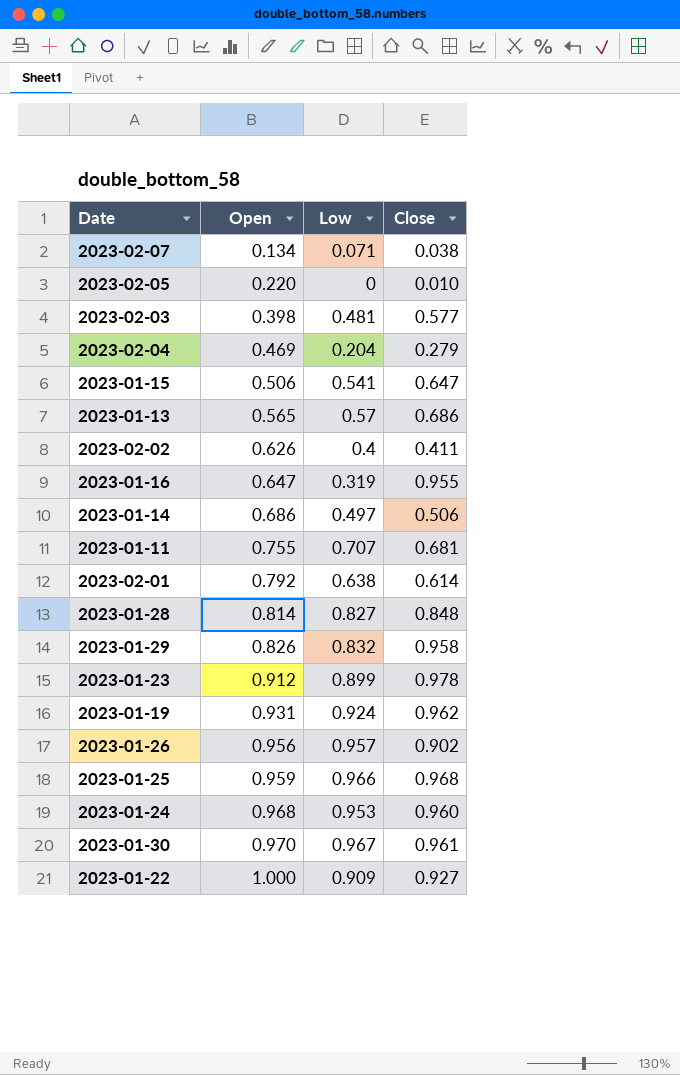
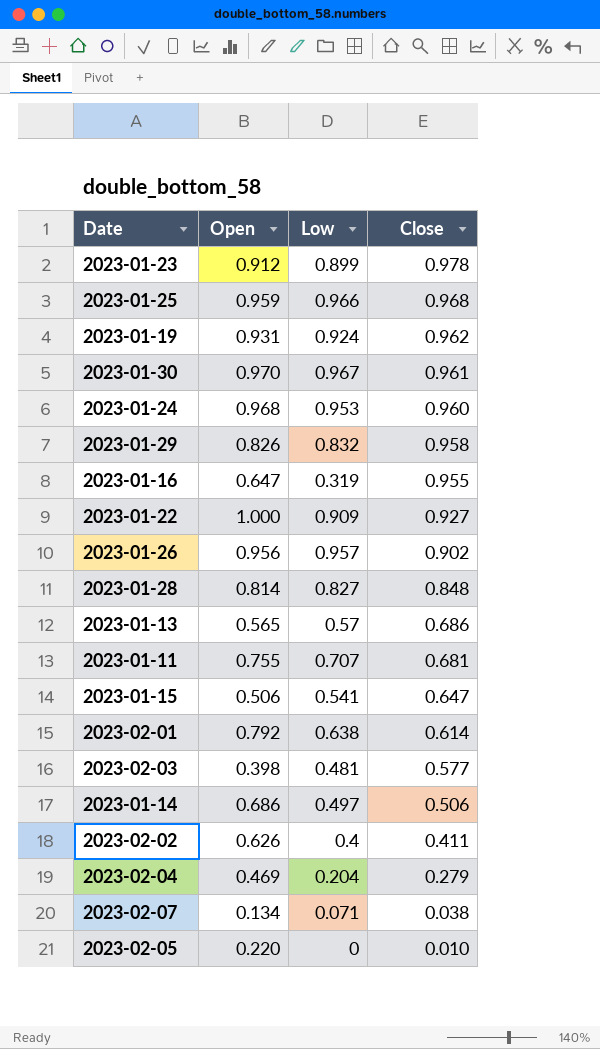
row order: Open ascending -> Close descending

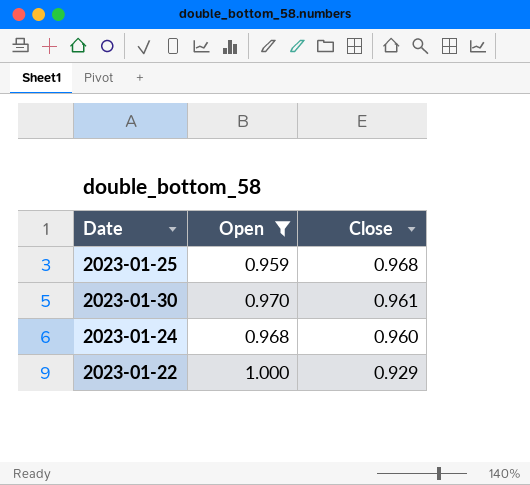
filter: none -> Open >= 0.959
column Low | position: 3 -> none
2023-01-22 | Close: 0.927 -> 0.929

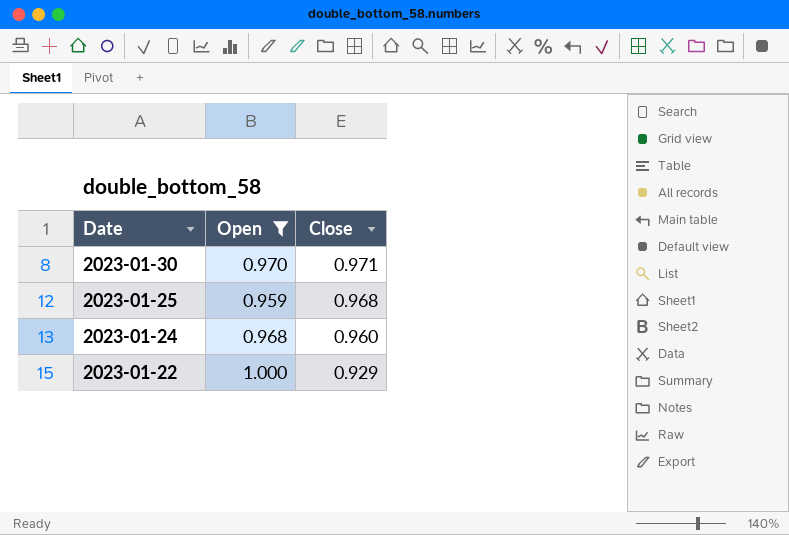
row order: Close descending -> Date descending
2023-01-30 | Close: 0.961 -> 0.971

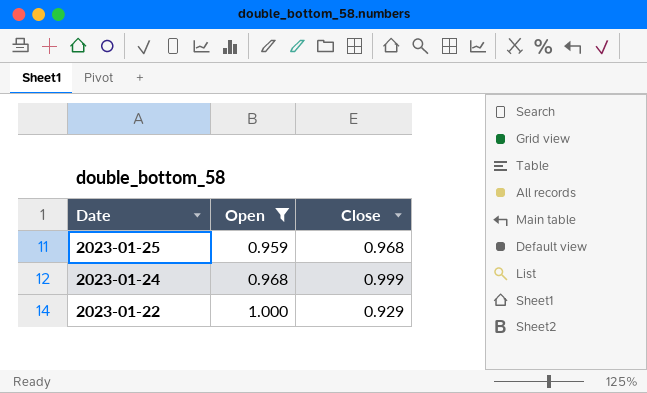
row 2023-01-30: 0.970 | 0.971 -> none
2023-01-24 | Close: 0.960 -> 0.999

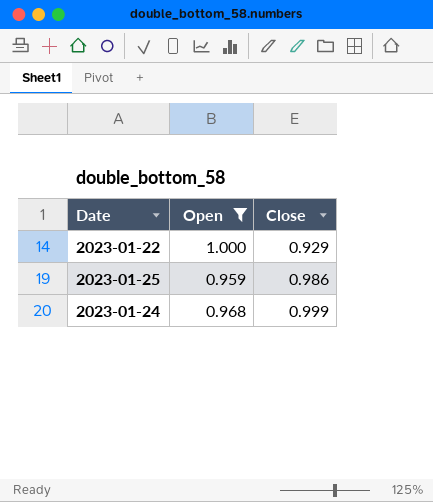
row order: Date descending -> Close ascending
2023-01-25 | Close: 0.968 -> 0.986

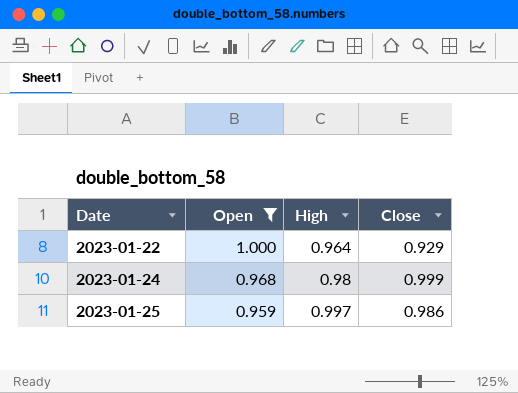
row order: Close ascending -> Date ascending
column High | position: none -> 3

